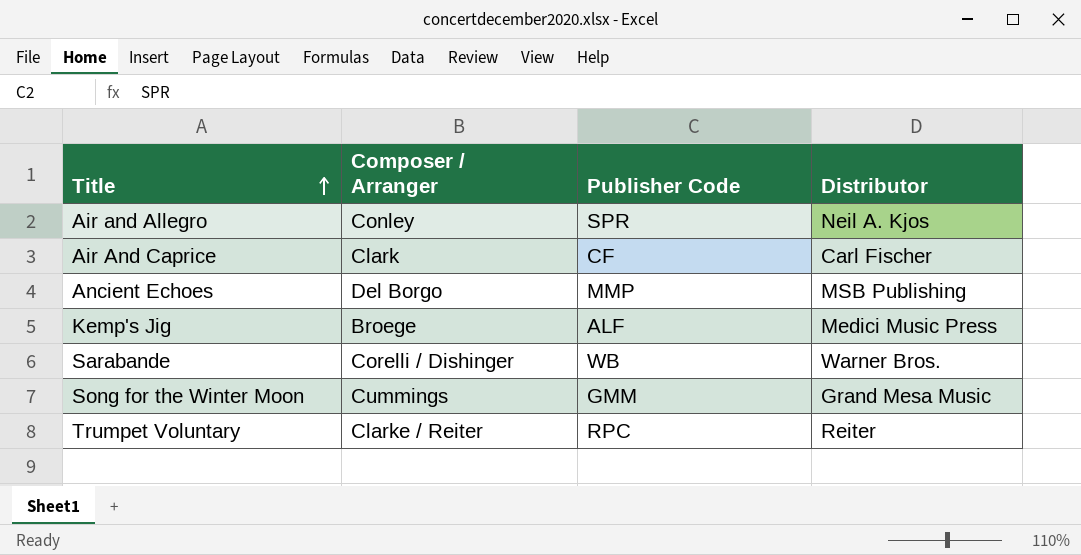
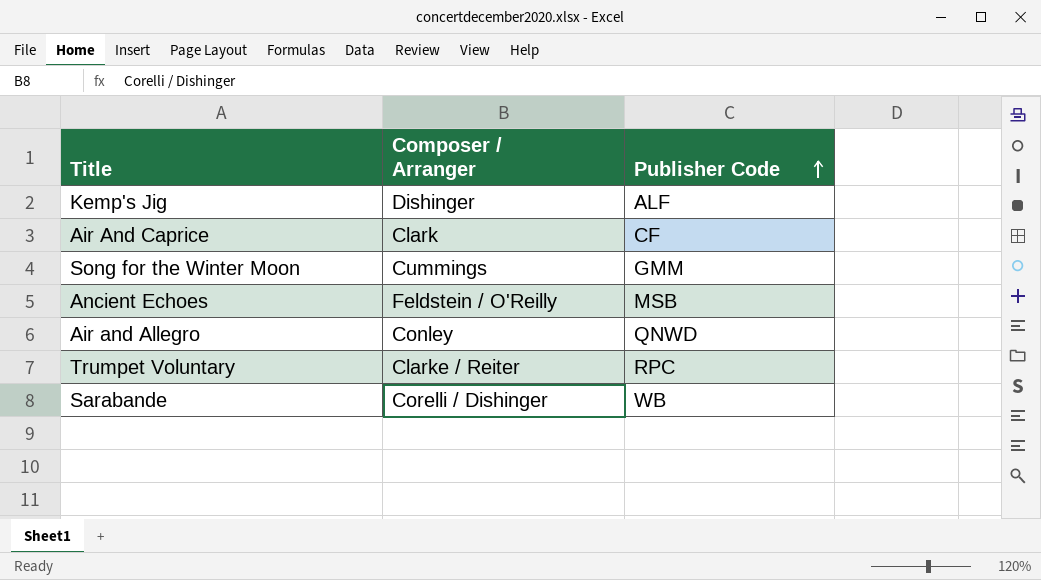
row order: Title ascending -> Publisher Code ascending
column Distributor | position: 4 -> none
Kemp's Jig | Composer / Arranger: Broege -> Dishinger
Ancient Echoes | Composer / Arranger: Del Borgo -> Feldstein / O'Reilly
Ancient Echoes | Publisher Code: MMP -> MSB
Air and Allegro | Publisher Code: SPR -> QNWD

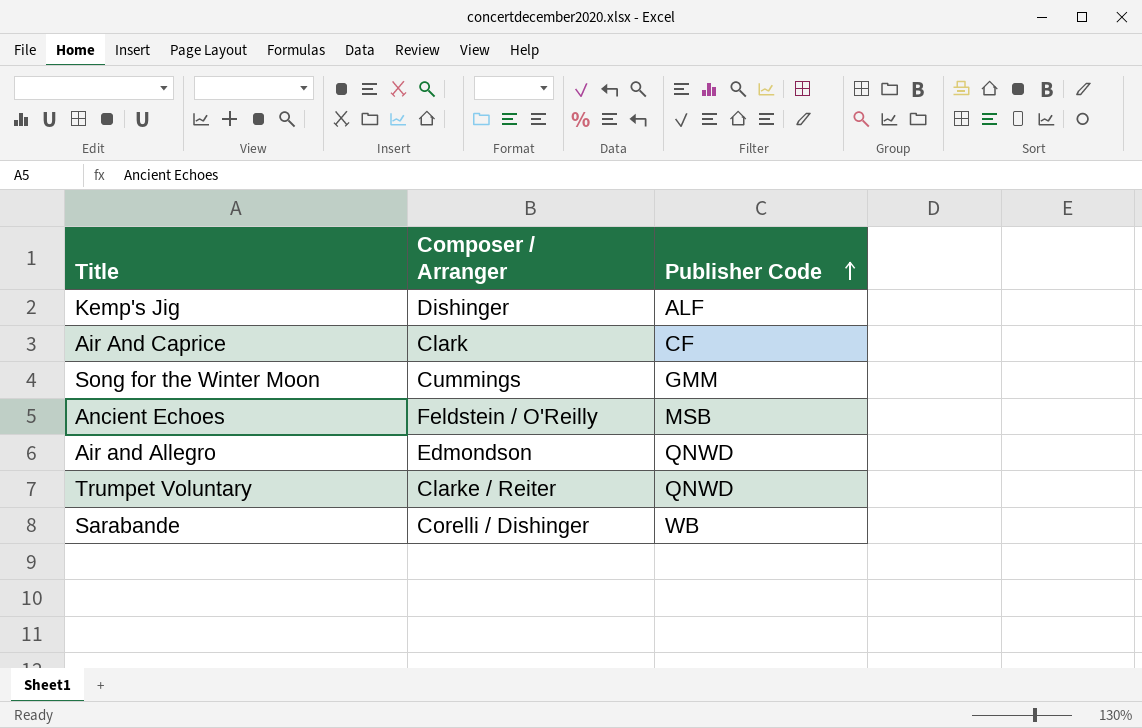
Air and Allegro | Composer / Arranger: Conley -> Edmondson
Trumpet Voluntary | Publisher Code: RPC -> QNWD

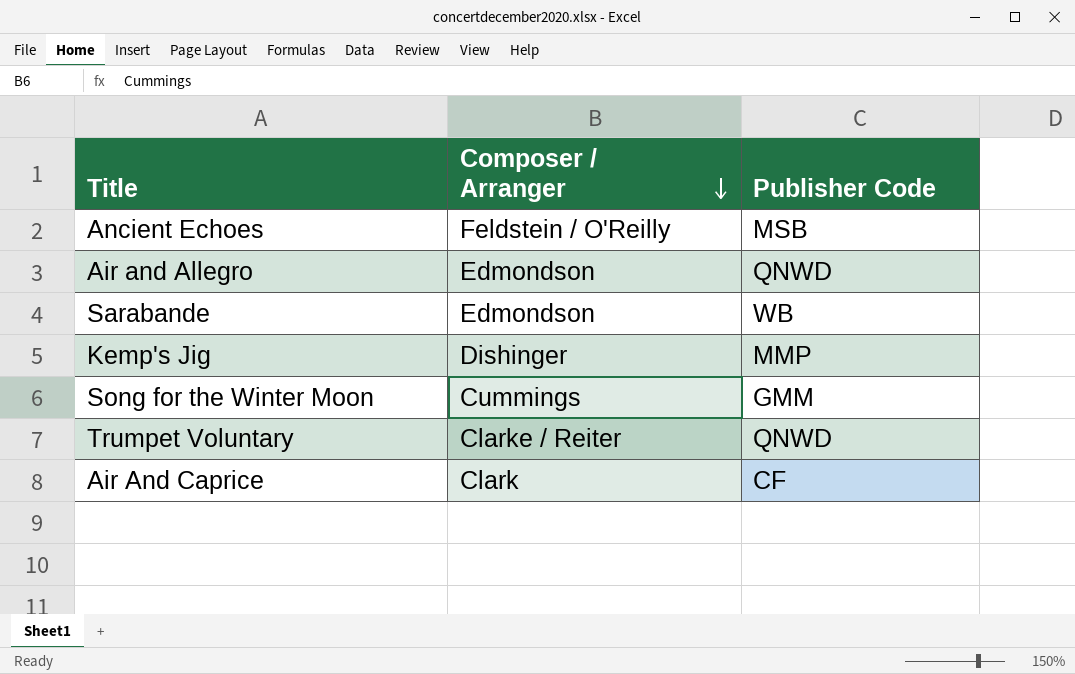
row order: Publisher Code ascending -> Composer / Arranger descending
Sarabande | Composer / Arranger: Corelli / Dishinger -> Edmondson
Kemp's Jig | Publisher Code: ALF -> MMP

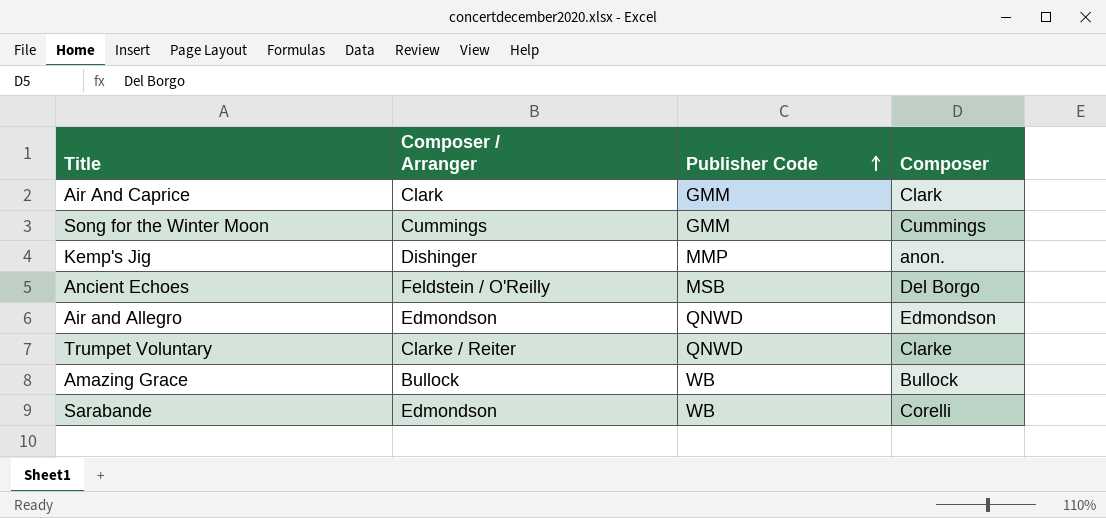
row order: Composer / Arranger descending -> Publisher Code ascending
column Composer | position: none -> 4
Air And Caprice | Publisher Code: CF -> GMM
row Amazing Grace: none -> Bullock | WB | Bullock

